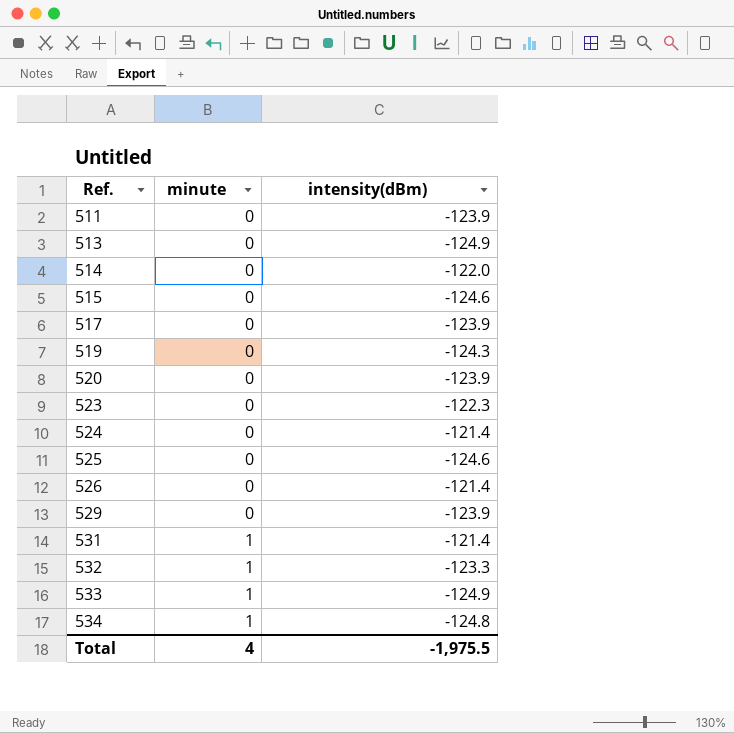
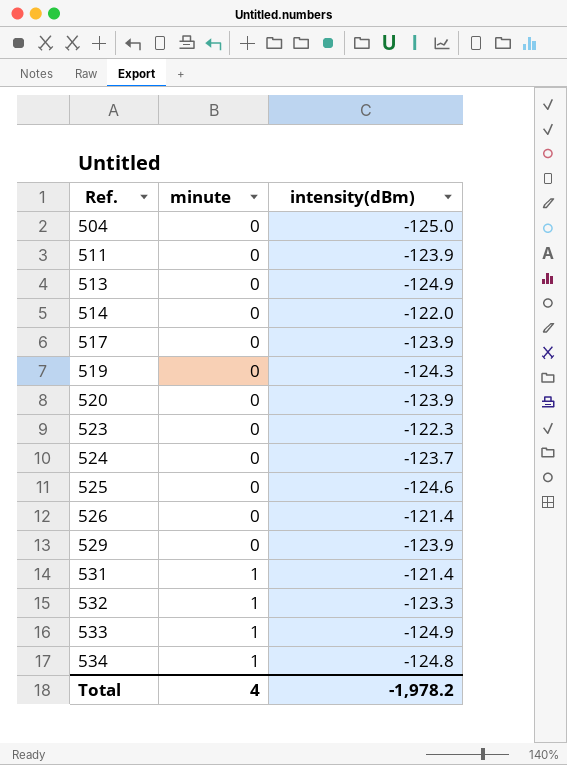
row 515: 0 | -124.6 -> none
row 504: none -> 0 | -125.0
524 | intensity(dBm): -121.4 -> -123.7
Total | intensity(dBm): -1,975.5 -> -1,978.2

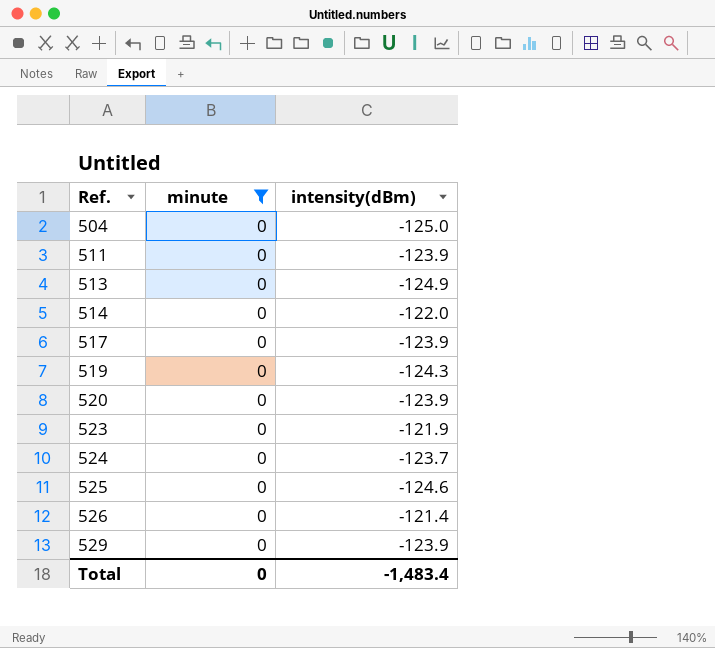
filter: none -> minute = 0
523 | intensity(dBm): -122.3 -> -121.9
Total | minute: 4 -> 0
Total | intensity(dBm): -1,978.2 -> -1,483.4

